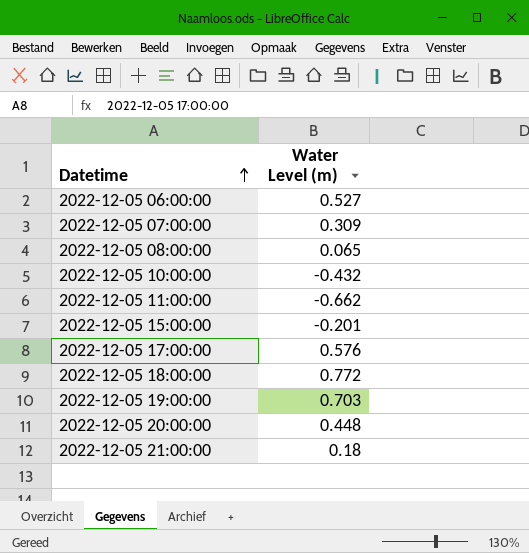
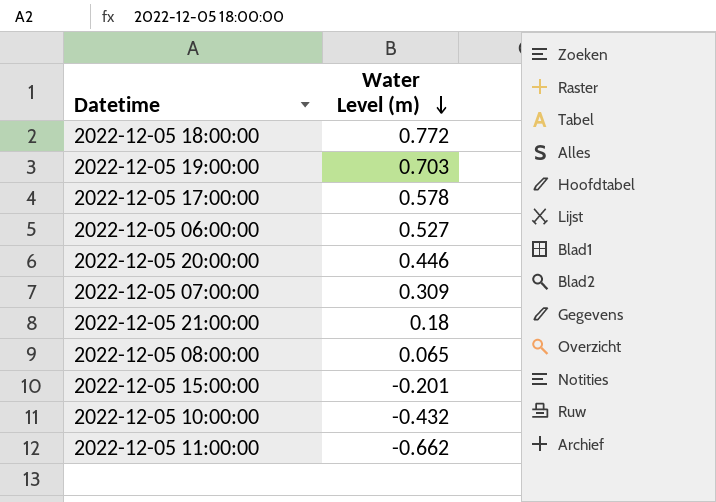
row order: Datetime ascending -> Water Level (m) descending
2022-12-05 17:00:00 | Water Level (m): 0.576 -> 0.578
2022-12-05 20:00:00 | Water Level (m): 0.448 -> 0.446

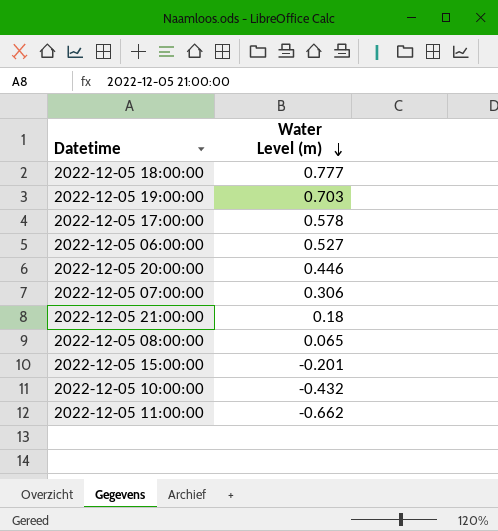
2022-12-05 18:00:00 | Water Level (m): 0.772 -> 0.777
2022-12-05 07:00:00 | Water Level (m): 0.309 -> 0.306

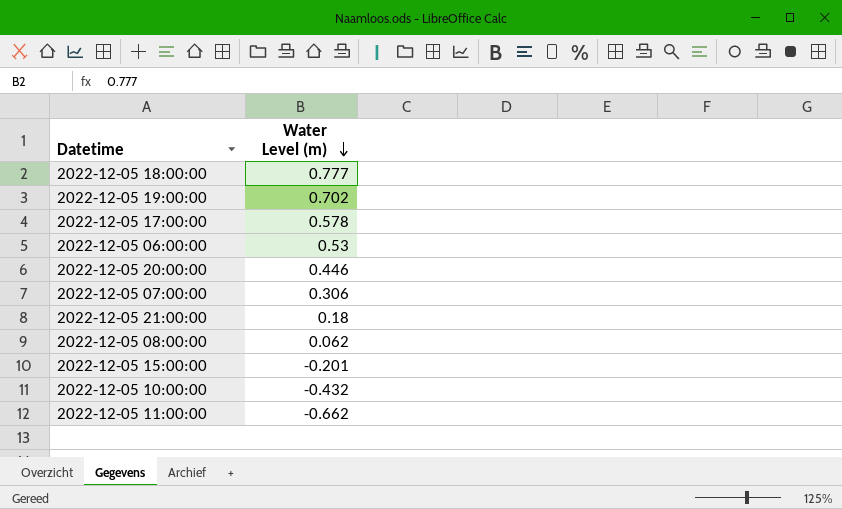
2022-12-05 19:00:00 | Water Level (m): 0.703 -> 0.702
2022-12-05 06:00:00 | Water Level (m): 0.527 -> 0.53
2022-12-05 08:00:00 | Water Level (m): 0.065 -> 0.062

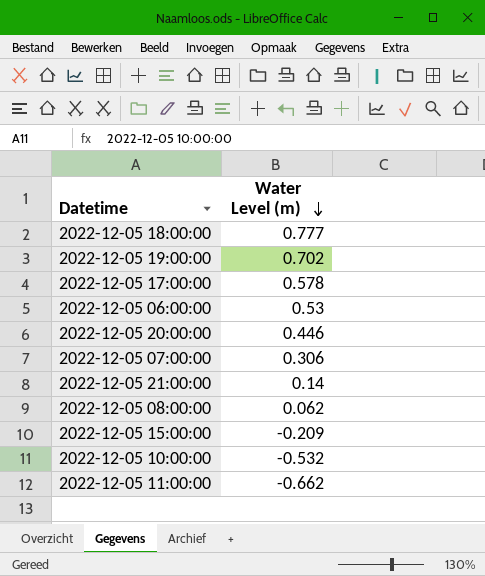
2022-12-05 21:00:00 | Water Level (m): 0.18 -> 0.14
2022-12-05 15:00:00 | Water Level (m): -0.201 -> -0.209
2022-12-05 10:00:00 | Water Level (m): -0.432 -> -0.532

